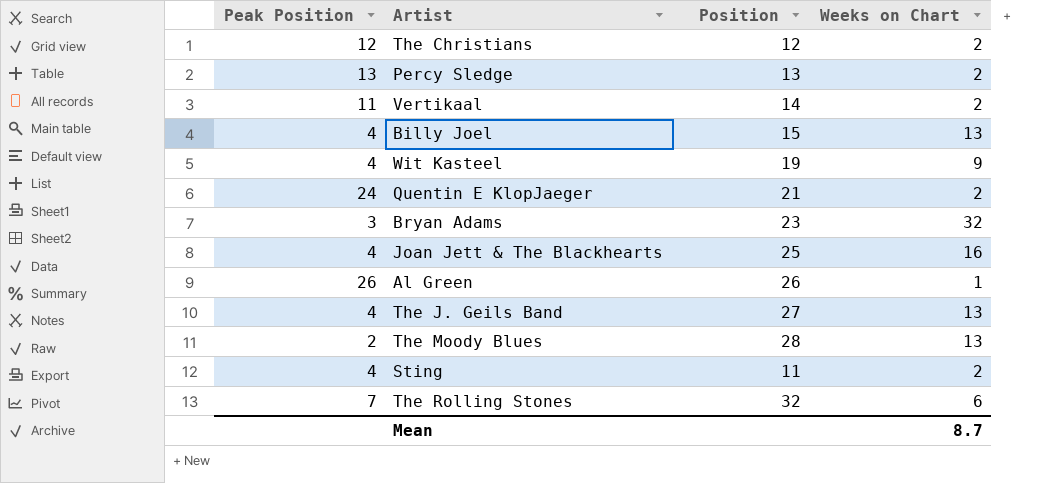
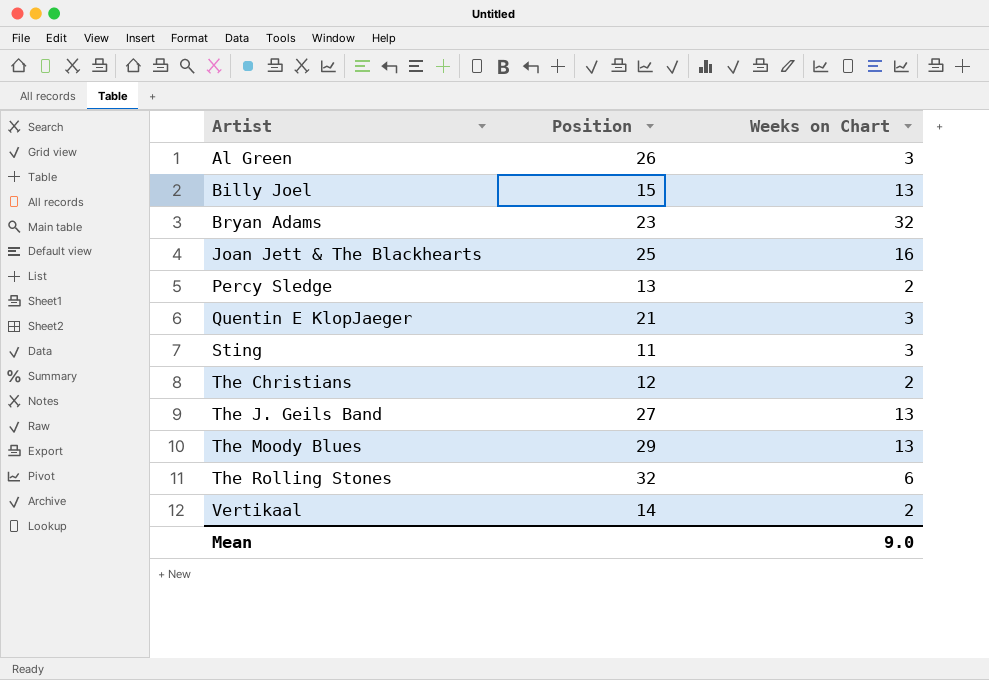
row order: none -> Artist ascending
column Peak Position | position: 1 -> none
row Wit Kasteel: 4 | 19 | 9 -> none
Al Green | Weeks on Chart: 1 -> 3
Quentin E KlopJaeger | Weeks on Chart: 2 -> 3
Sting | Weeks on Chart: 2 -> 3
The Moody Blues | Position: 28 -> 29
Mean | Weeks on Chart: 8.7 -> 9.0

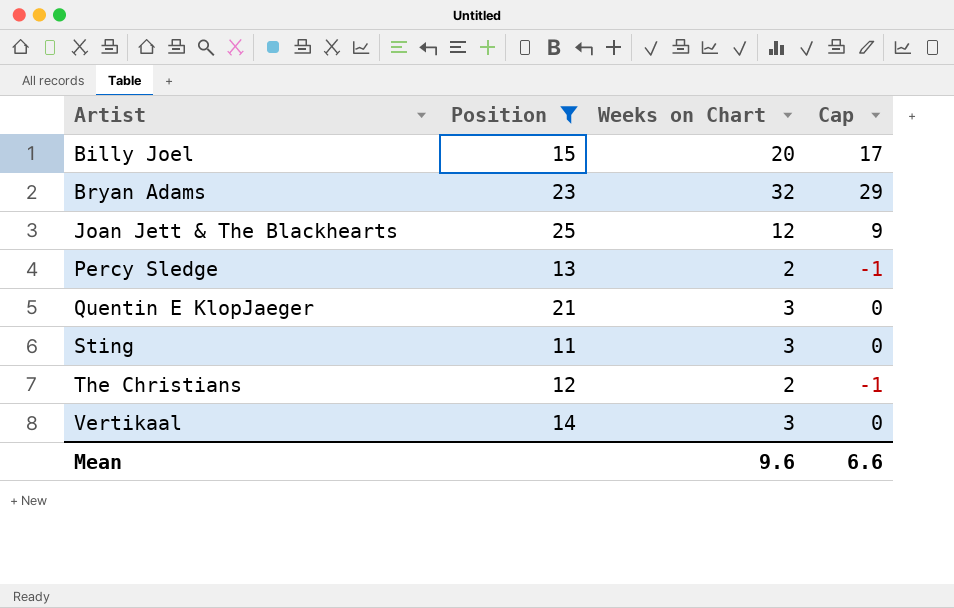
filter: none -> Position <= 25
column Cap | formula: none -> [Weeks on Chart] - 3
Billy Joel | Weeks on Chart: 13 -> 20
Joan Jett & The Blackhearts | Weeks on Chart: 16 -> 12
Vertikaal | Weeks on Chart: 2 -> 3
Mean | Weeks on Chart: 9.0 -> 9.6

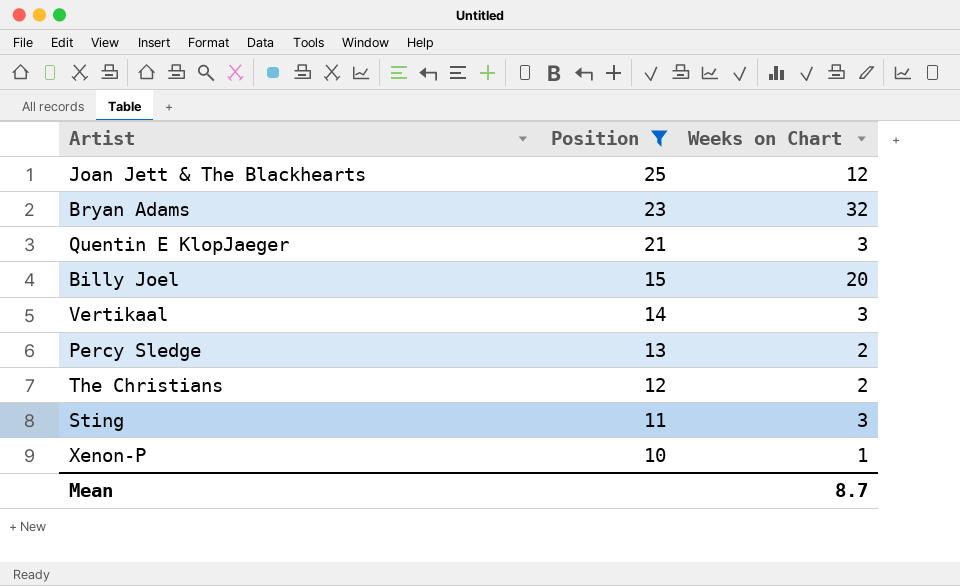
row order: Artist ascending -> Position descending
column Cap | formula: [Weeks on Chart] - 3 -> none
row Xenon-P: none -> 10 | 1
Mean | Weeks on Chart: 9.6 -> 8.7

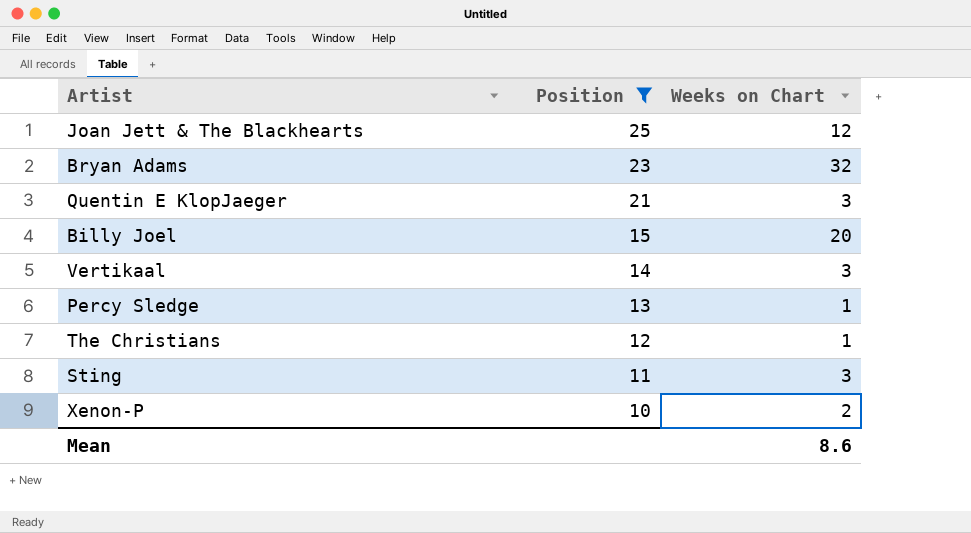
Percy Sledge | Weeks on Chart: 2 -> 1
The Christians | Weeks on Chart: 2 -> 1
Xenon-P | Weeks on Chart: 1 -> 2
Mean | Weeks on Chart: 8.7 -> 8.6

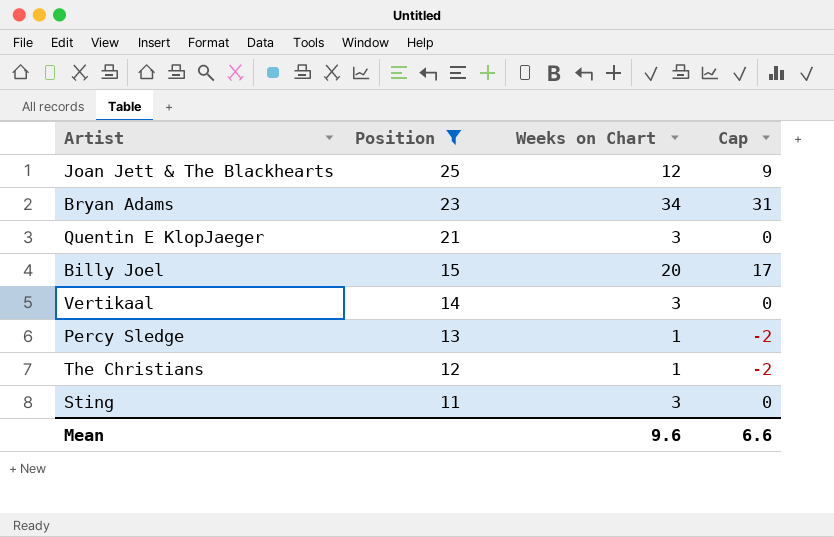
column Cap | formula: none -> [Weeks on Chart] - 3
row Xenon-P: 10 | 2 -> none
Bryan Adams | Weeks on Chart: 32 -> 34
Mean | Weeks on Chart: 8.6 -> 9.6

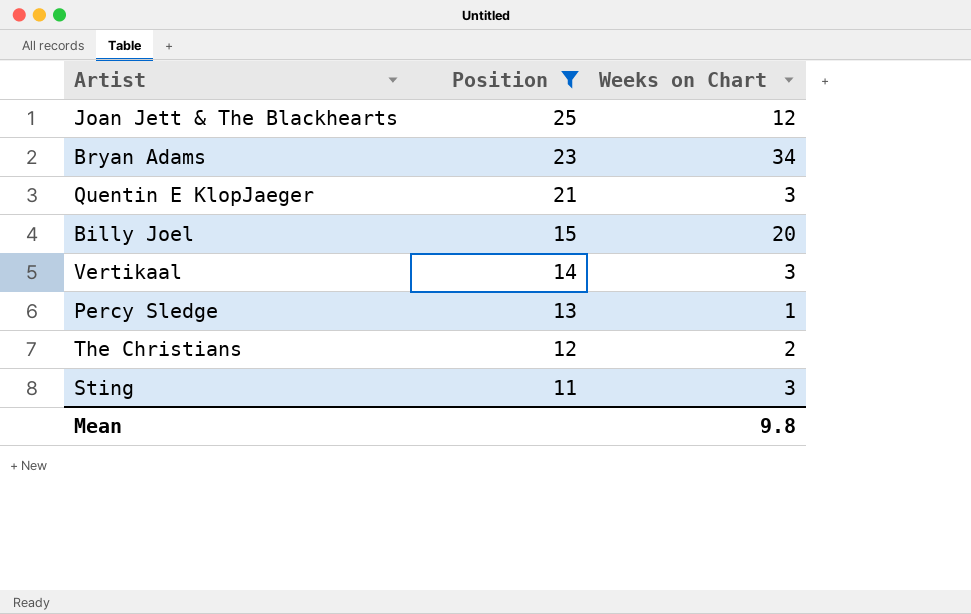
column Cap | formula: [Weeks on Chart] - 3 -> none
The Christians | Weeks on Chart: 1 -> 2
Mean | Weeks on Chart: 9.6 -> 9.8

